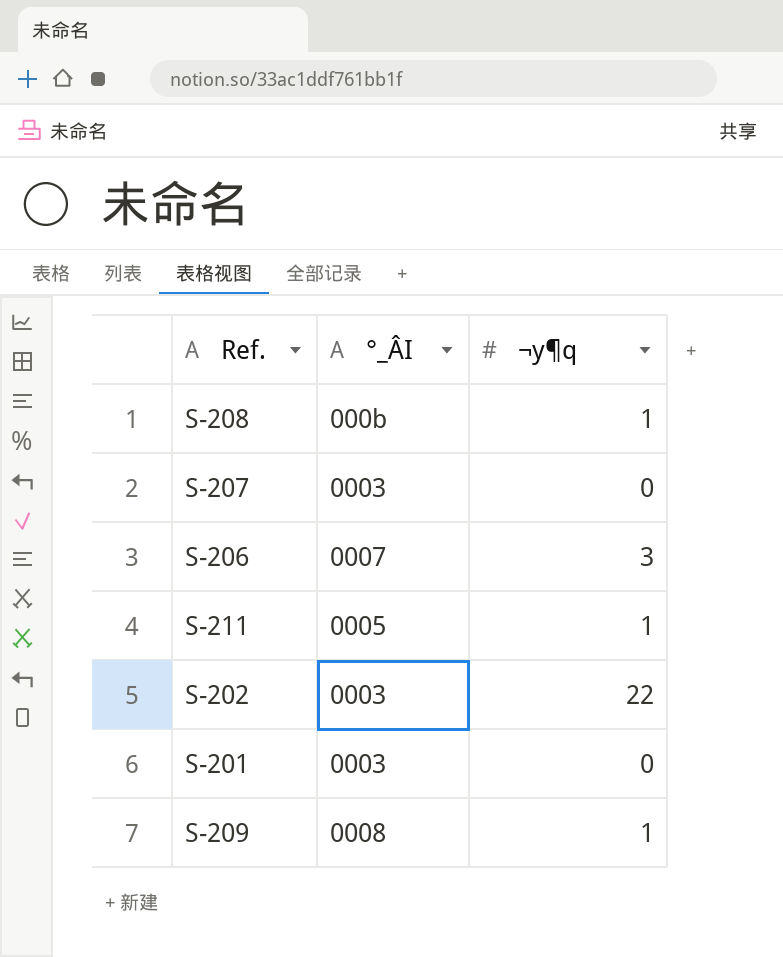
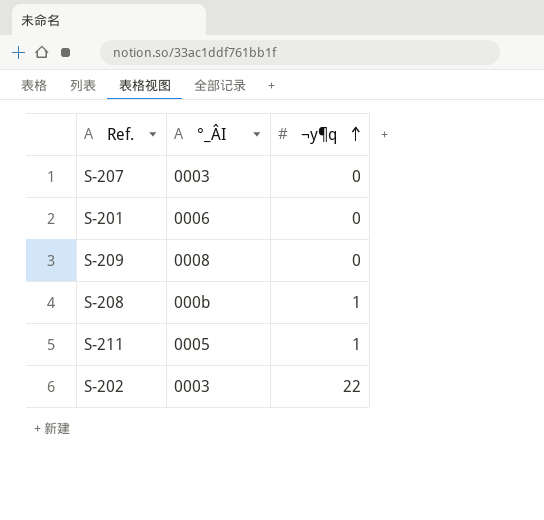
row order: none -> ¬y¶q ascending
row S-206: 0007 | 3 -> none
S-201 | °_ÂI: 0003 -> 0006
S-209 | ¬y¶q: 1 -> 0

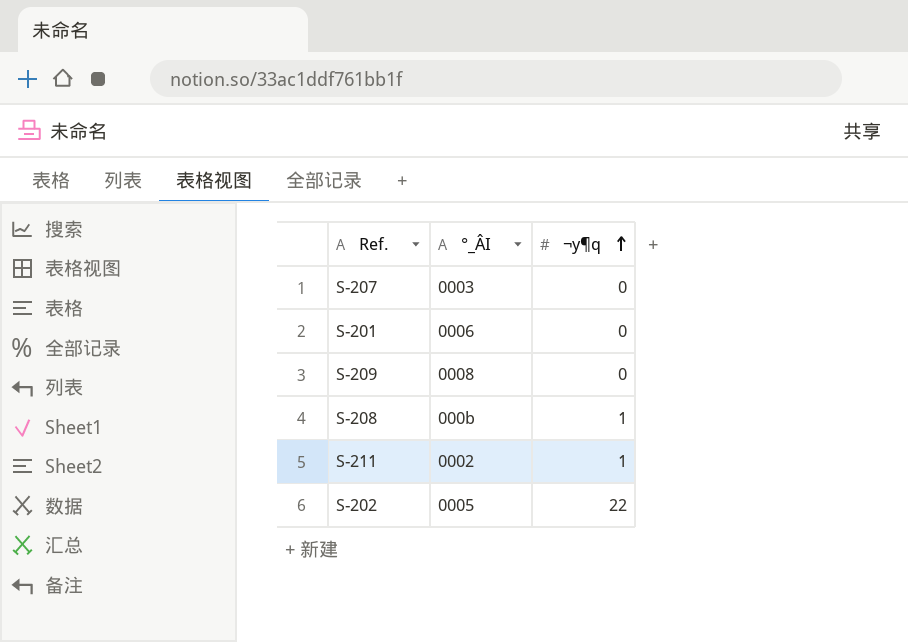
S-211 | °_ÂI: 0005 -> 0002
S-202 | °_ÂI: 0003 -> 0005

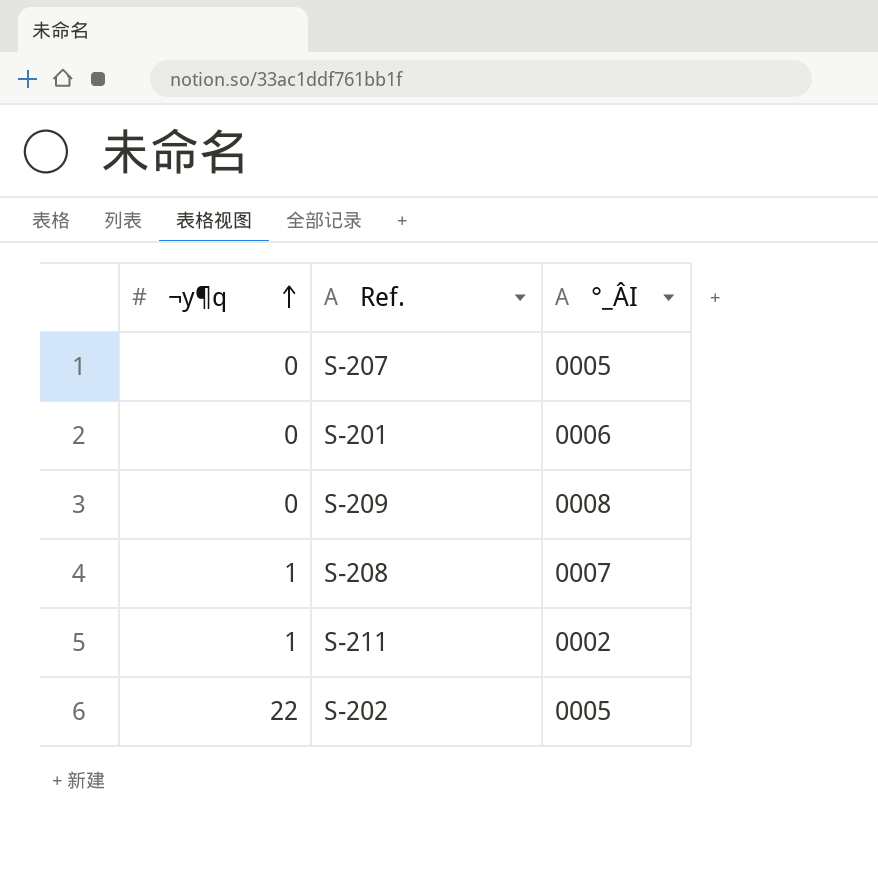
column ¬y¶q | position: 3 -> 1
S-207 | °_ÂI: 0003 -> 0005
S-208 | °_ÂI: 000b -> 0007

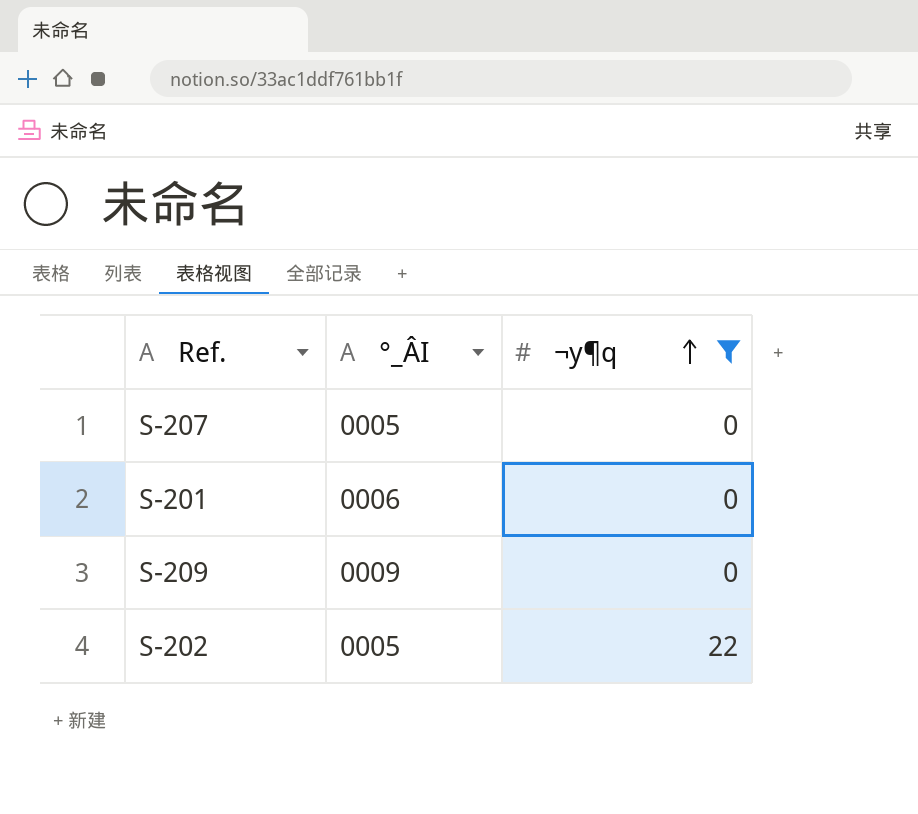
filter: none -> ¬y¶q != 1
column ¬y¶q | position: 1 -> 3
S-209 | °_ÂI: 0008 -> 0009

